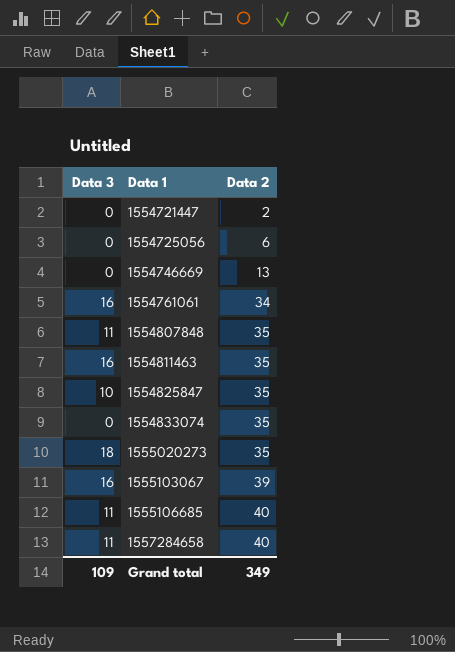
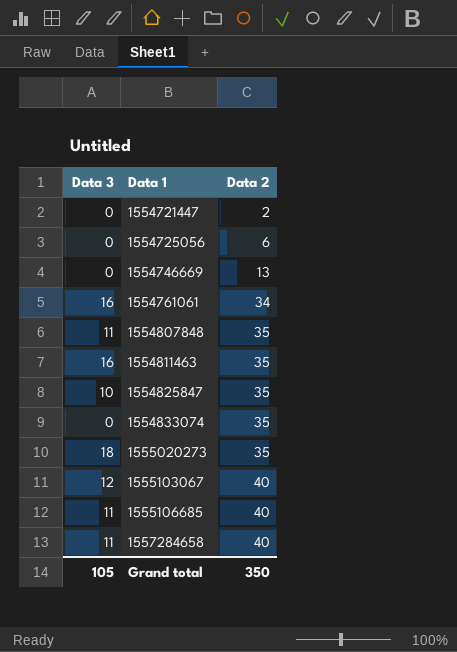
1555103067 | Data 3: 16 -> 12
1555103067 | Data 2: 39 -> 40
Grand total | Data 3: 109 -> 105
Grand total | Data 2: 349 -> 350

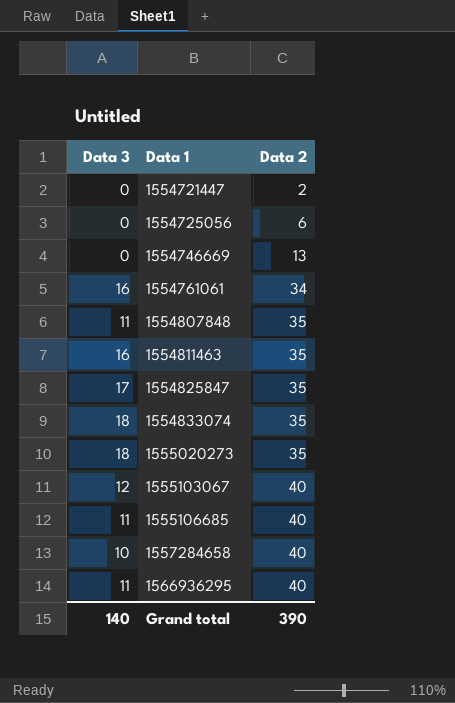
1554825847 | Data 3: 10 -> 17
1554833074 | Data 3: 0 -> 18
1557284658 | Data 3: 11 -> 10
row 1566936295: none -> 11 | 40
Grand total | Data 3: 105 -> 140
Grand total | Data 2: 350 -> 390

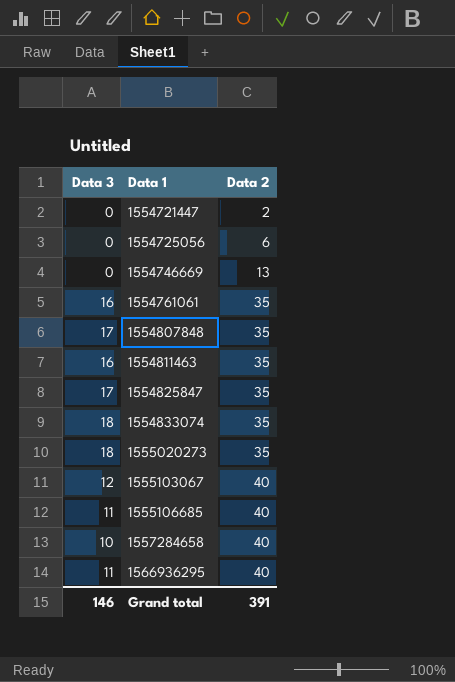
1554761061 | Data 2: 34 -> 35
1554807848 | Data 3: 11 -> 17
Grand total | Data 3: 140 -> 146
Grand total | Data 2: 390 -> 391

